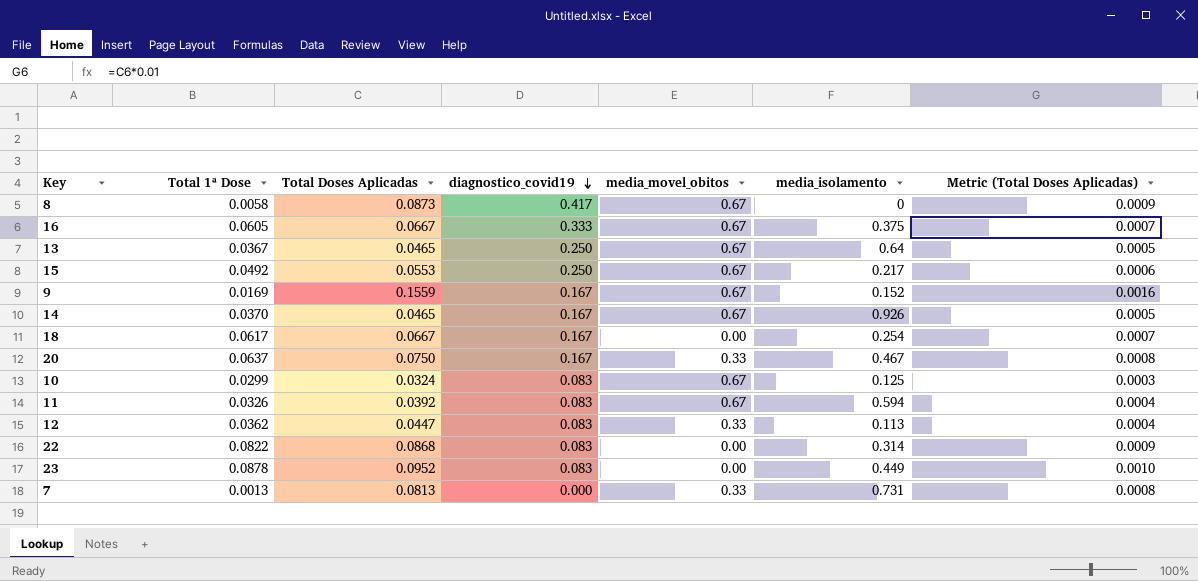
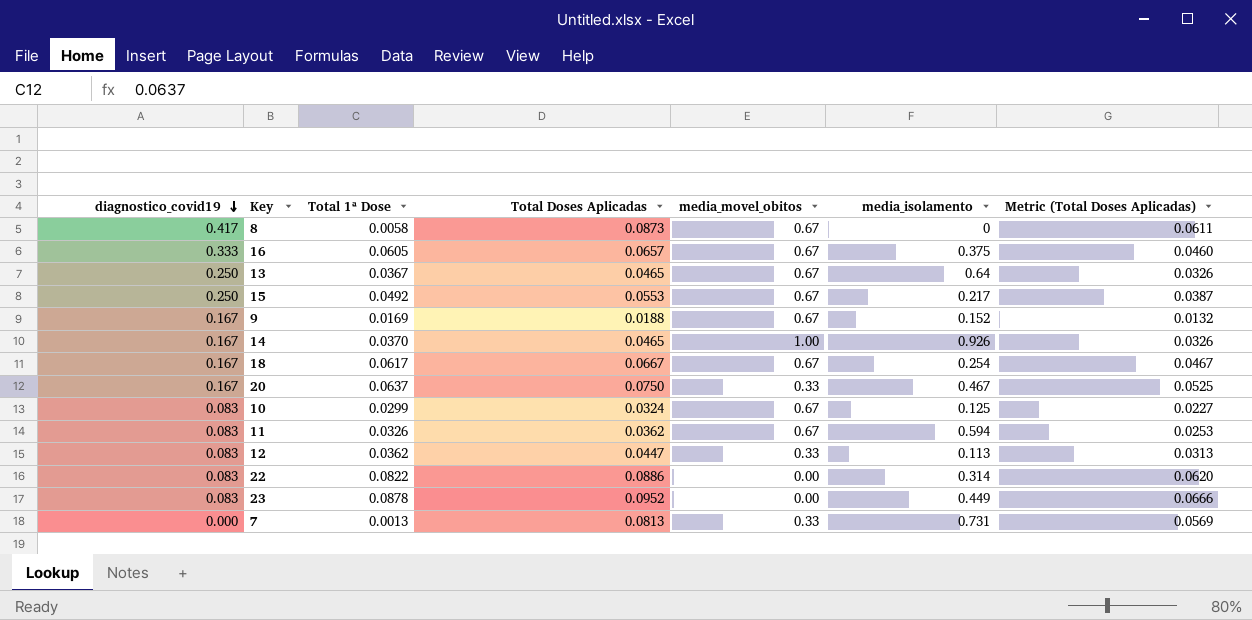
column diagnostico_covid19 | position: 4 -> 1
column Metric (Total Doses Aplicadas) | formula: [Total Doses Aplicadas] * 0.01 -> [Total Doses Aplicadas] * 0.7
16 | Total Doses Aplicadas: 0.0667 -> 0.0657
9 | Total Doses Aplicadas: 0.1559 -> 0.0188
14 | media_movel_obitos: 0.67 -> 1.00
18 | media_movel_obitos: 0.00 -> 0.67
11 | Total Doses Aplicadas: 0.0392 -> 0.0362
22 | Total Doses Aplicadas: 0.0868 -> 0.0886

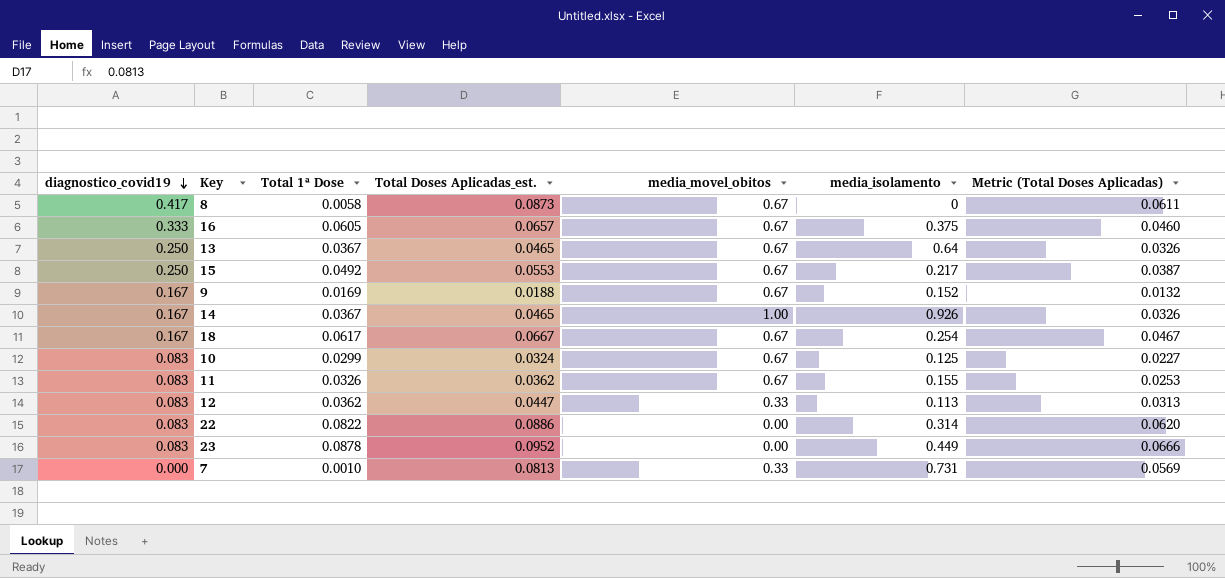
column name: Total Doses Aplicadas -> Total Doses Aplicadas_est.
row 20: 0.167 | 0.0637 | 0.0750 | 0.33 | 0.467 | 0.0525 -> none
14 | Total 1ª Dose: 0.0370 -> 0.0367
11 | media_isolamento: 0.594 -> 0.155
7 | Total 1ª Dose: 0.0013 -> 0.0010

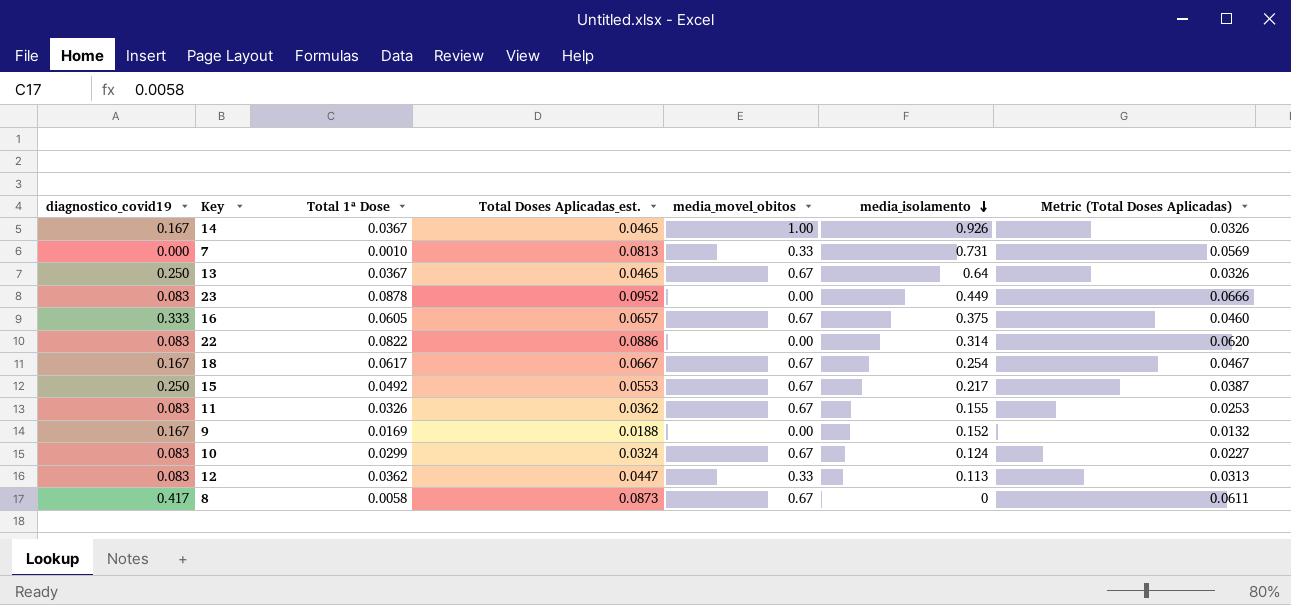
row order: diagnostico_covid19 descending -> media_isolamento descending
9 | media_movel_obitos: 0.67 -> 0.00
10 | media_isolamento: 0.125 -> 0.124

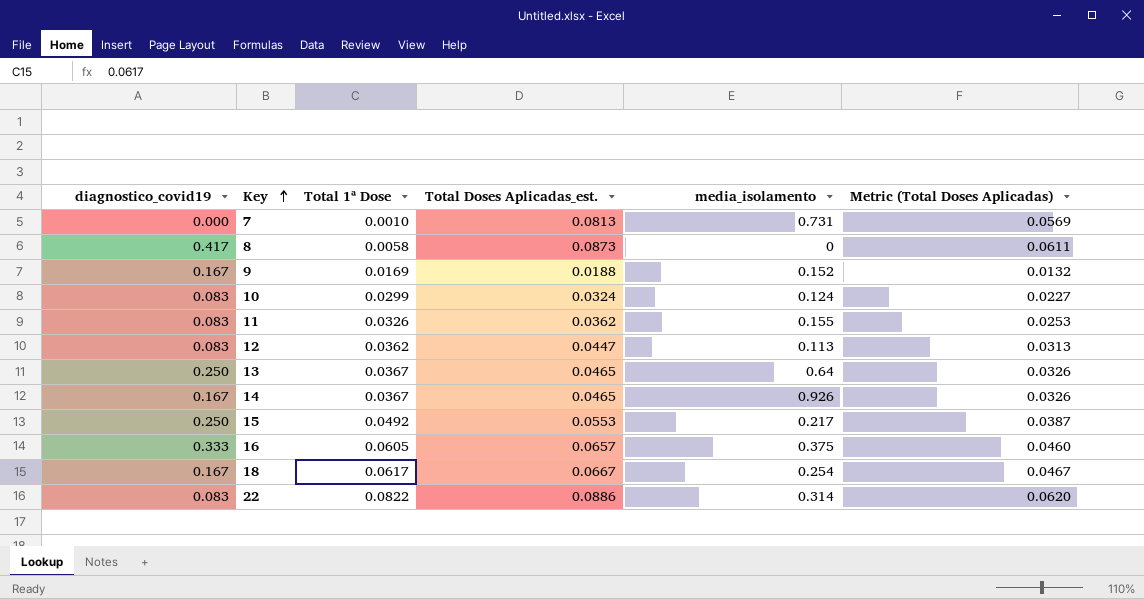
row order: media_isolamento descending -> Key ascending
column media_movel_obitos | position: 5 -> none
row 23: 0.083 | 0.0878 | 0.0952 | 0.00 | 0.449 | 0.0666 -> none

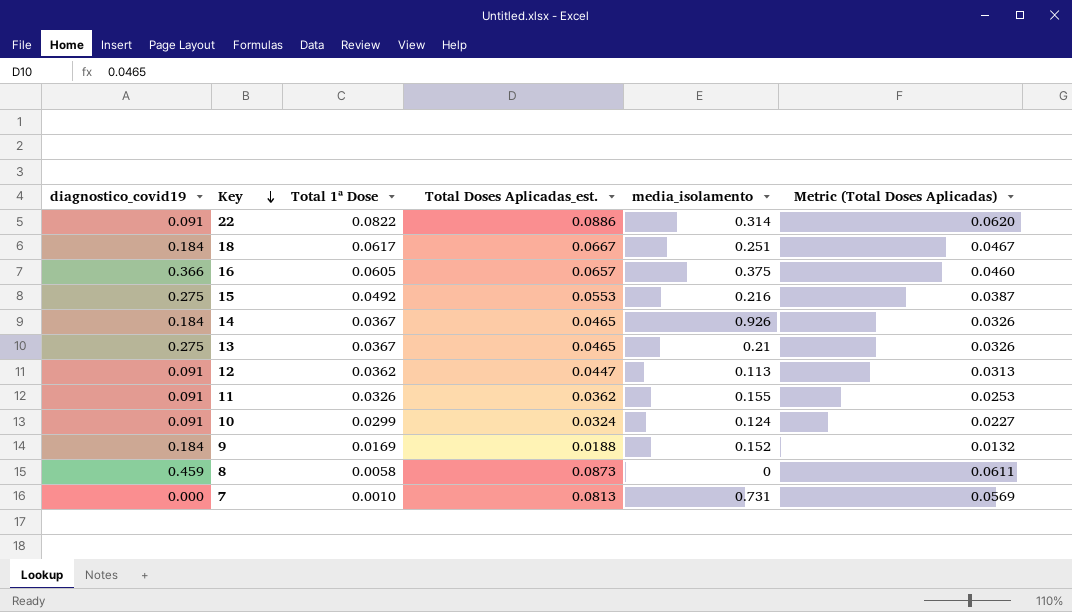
row order: Key ascending -> Key descending
22 | diagnostico_covid19: 0.083 -> 0.091
18 | diagnostico_covid19: 0.167 -> 0.184
18 | media_isolamento: 0.254 -> 0.251
16 | diagnostico_covid19: 0.333 -> 0.366
15 | diagnostico_covid19: 0.250 -> 0.275
15 | media_isolamento: 0.217 -> 0.216
14 | diagnostico_covid19: 0.167 -> 0.184
13 | diagnostico_covid19: 0.250 -> 0.275
13 | media_isolamento: 0.64 -> 0.21
12 | diagnostico_covid19: 0.083 -> 0.091
11 | diagnostico_covid19: 0.083 -> 0.091
10 | diagnostico_covid19: 0.083 -> 0.091
9 | diagnostico_covid19: 0.167 -> 0.184
8 | diagnostico_covid19: 0.417 -> 0.459

